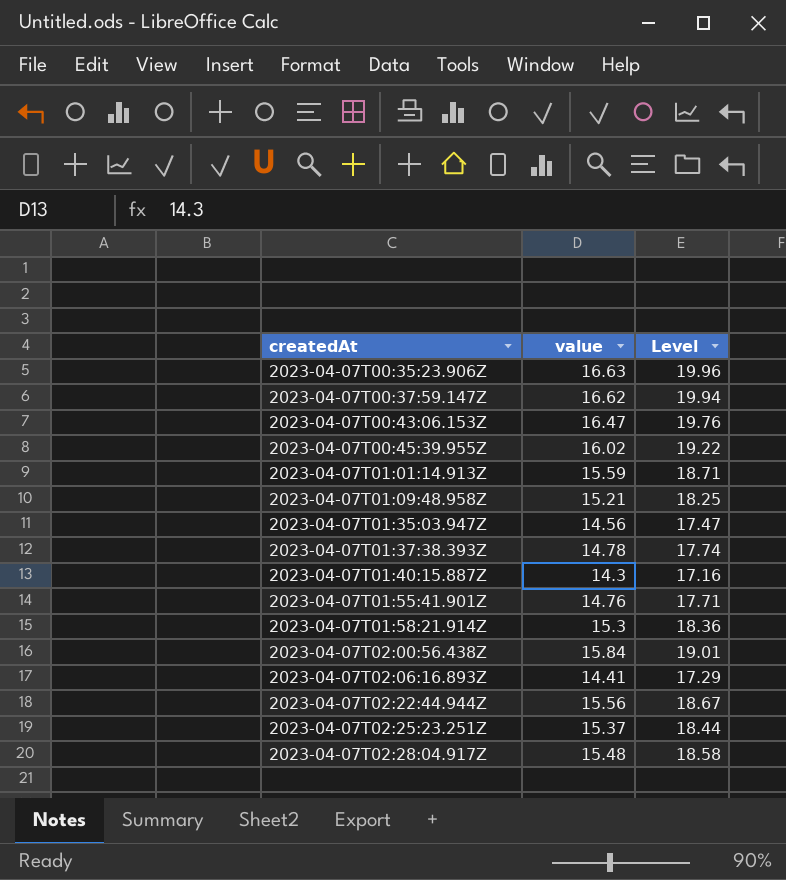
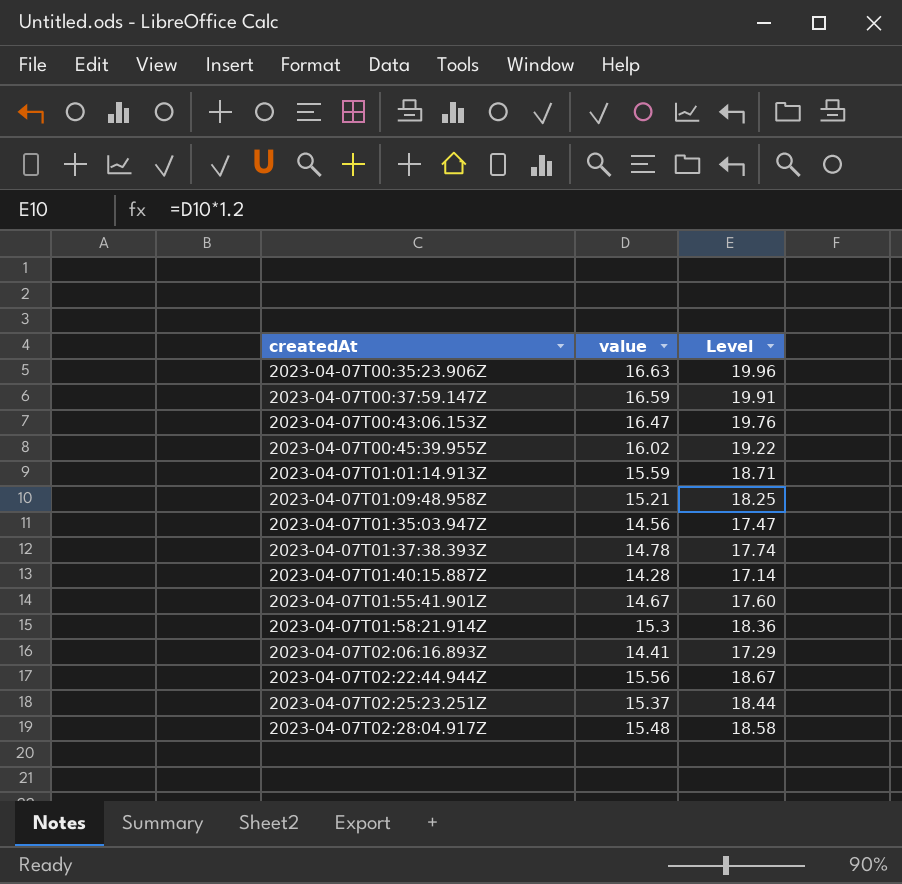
row 2023-04-07T02:00:56.438Z: 15.84 | 19.01 -> none
2023-04-07T00:37:59.147Z | value: 16.62 -> 16.59
2023-04-07T00:37:59.147Z | Level: 19.94 -> 19.91
2023-04-07T01:40:15.887Z | value: 14.3 -> 14.28
2023-04-07T01:40:15.887Z | Level: 17.16 -> 17.14
2023-04-07T01:55:41.901Z | value: 14.76 -> 14.67
2023-04-07T01:55:41.901Z | Level: 17.71 -> 17.60

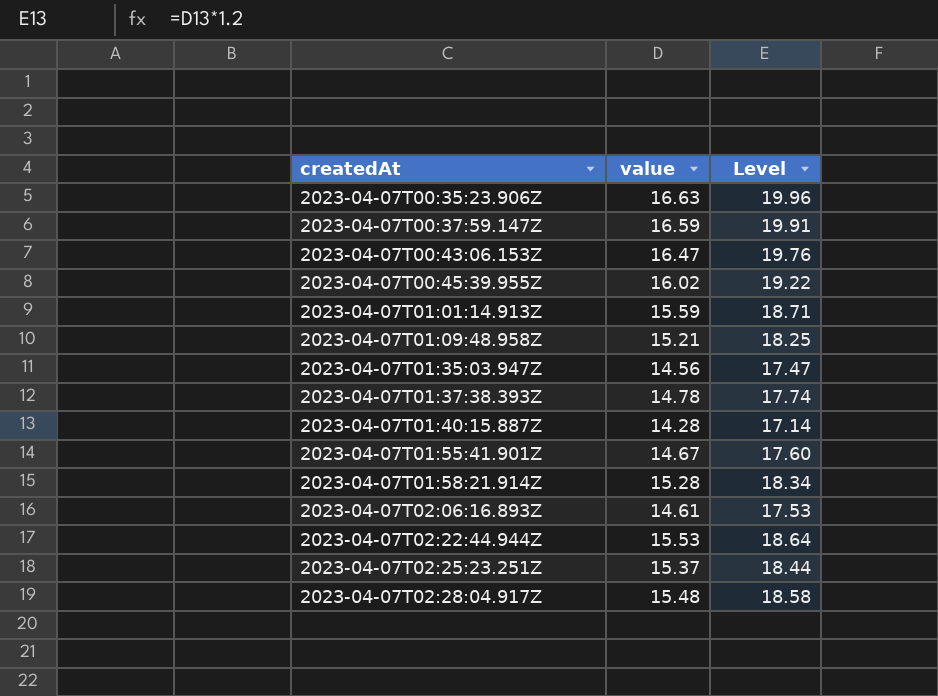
2023-04-07T01:58:21.914Z | value: 15.3 -> 15.28
2023-04-07T01:58:21.914Z | Level: 18.36 -> 18.34
2023-04-07T02:06:16.893Z | value: 14.41 -> 14.61
2023-04-07T02:06:16.893Z | Level: 17.29 -> 17.53
2023-04-07T02:22:44.944Z | value: 15.56 -> 15.53
2023-04-07T02:22:44.944Z | Level: 18.67 -> 18.64

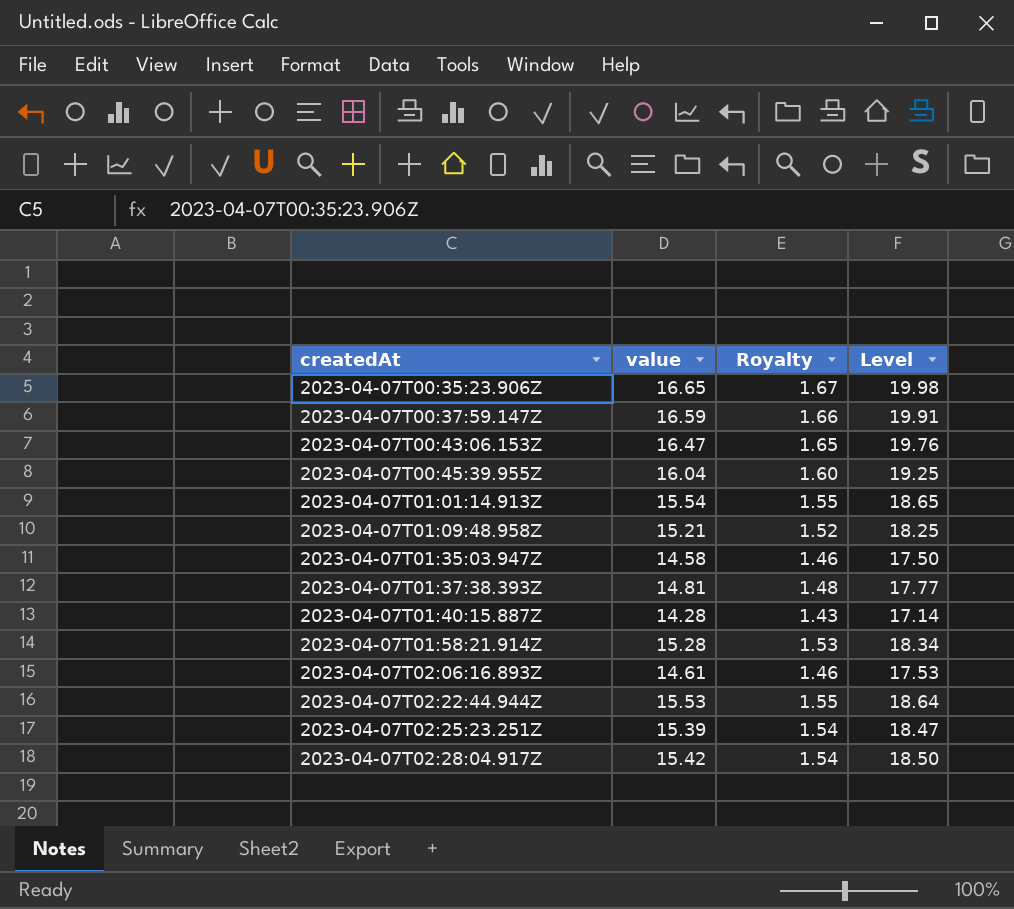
column Royalty | formula: none -> [value] * 0.1
row 2023-04-07T01:55:41.901Z: 14.67 | 17.60 -> none
2023-04-07T00:35:23.906Z | value: 16.63 -> 16.65
2023-04-07T00:35:23.906Z | Level: 19.96 -> 19.98
2023-04-07T00:45:39.955Z | value: 16.02 -> 16.04
2023-04-07T00:45:39.955Z | Level: 19.22 -> 19.25
2023-04-07T01:01:14.913Z | value: 15.59 -> 15.54
2023-04-07T01:01:14.913Z | Level: 18.71 -> 18.65
2023-04-07T01:35:03.947Z | value: 14.56 -> 14.58
2023-04-07T01:35:03.947Z | Level: 17.47 -> 17.50
2023-04-07T01:37:38.393Z | value: 14.78 -> 14.81
2023-04-07T01:37:38.393Z | Level: 17.74 -> 17.77
2023-04-07T02:25:23.251Z | value: 15.37 -> 15.39
2023-04-07T02:25:23.251Z | Level: 18.44 -> 18.47
2023-04-07T02:28:04.917Z | value: 15.48 -> 15.42
2023-04-07T02:28:04.917Z | Level: 18.58 -> 18.50

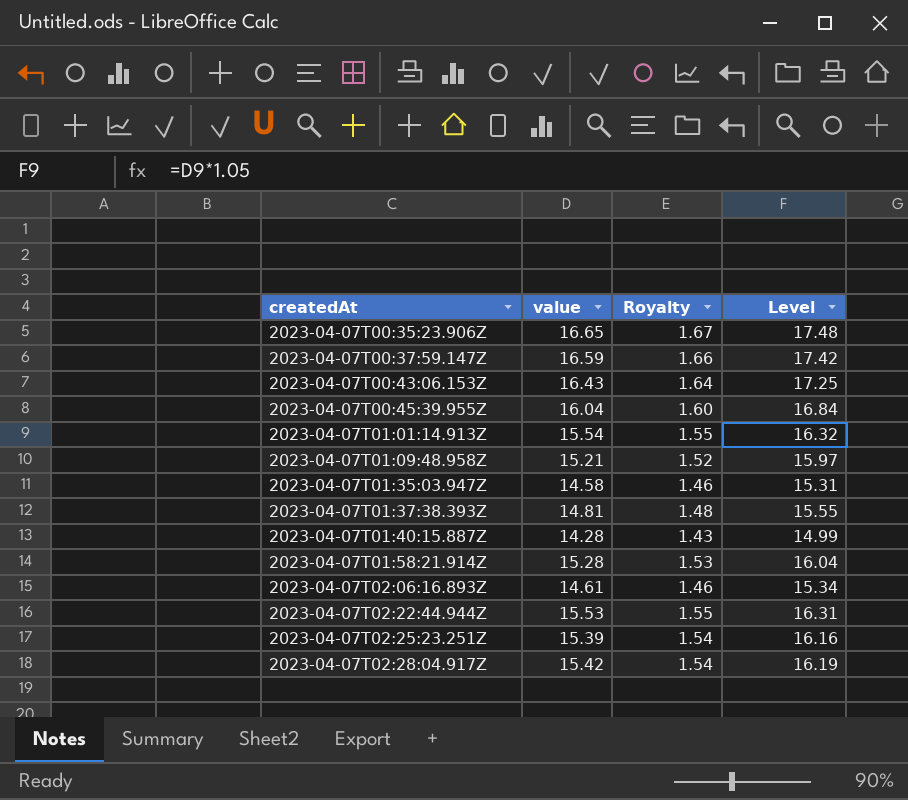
column Level | formula: [value] * 1.2 -> [value] * 1.05
2023-04-07T00:43:06.153Z | value: 16.47 -> 16.43
2023-04-07T00:43:06.153Z | Royalty: 1.65 -> 1.64

